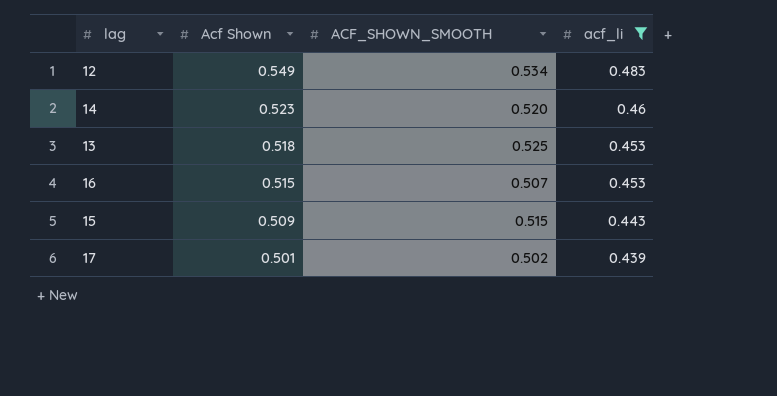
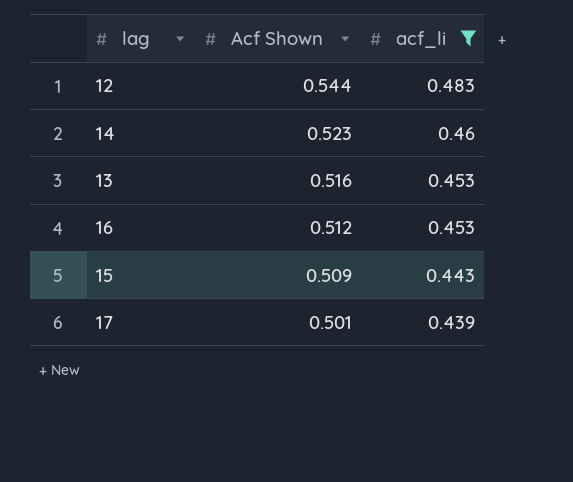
column ACF_SHOWN_SMOOTH | position: 3 -> none
12 | Acf Shown: 0.549 -> 0.544
13 | Acf Shown: 0.518 -> 0.516
16 | Acf Shown: 0.515 -> 0.512

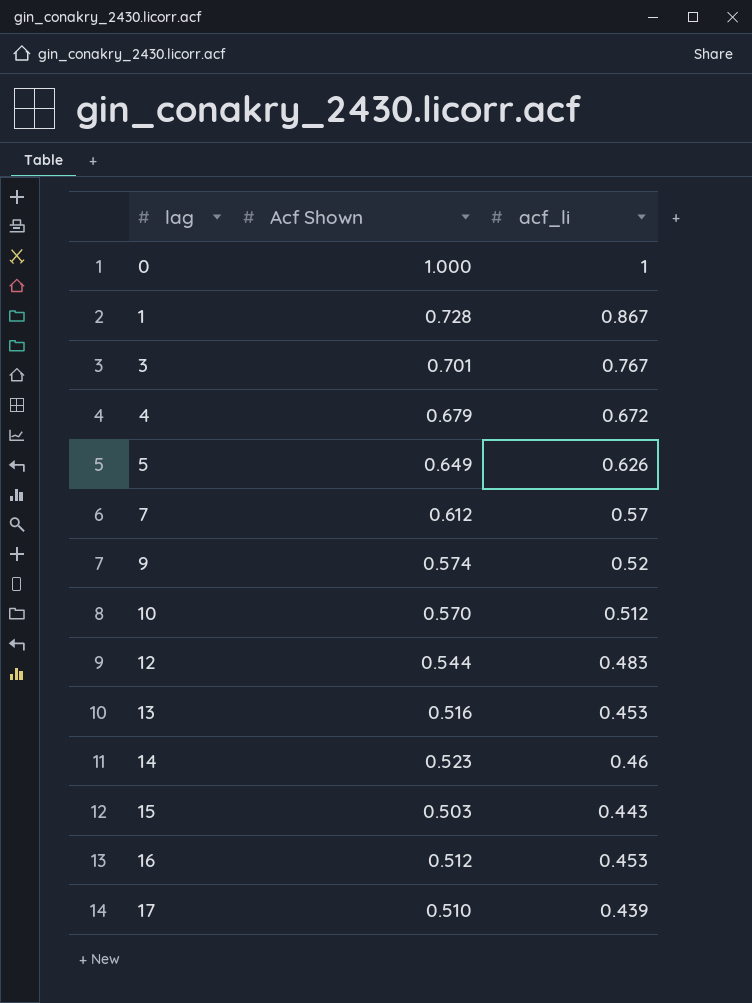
filter: acf_li <= 0.483 -> none
row order: Acf Shown descending -> lag ascending
15 | Acf Shown: 0.509 -> 0.503
17 | Acf Shown: 0.501 -> 0.510

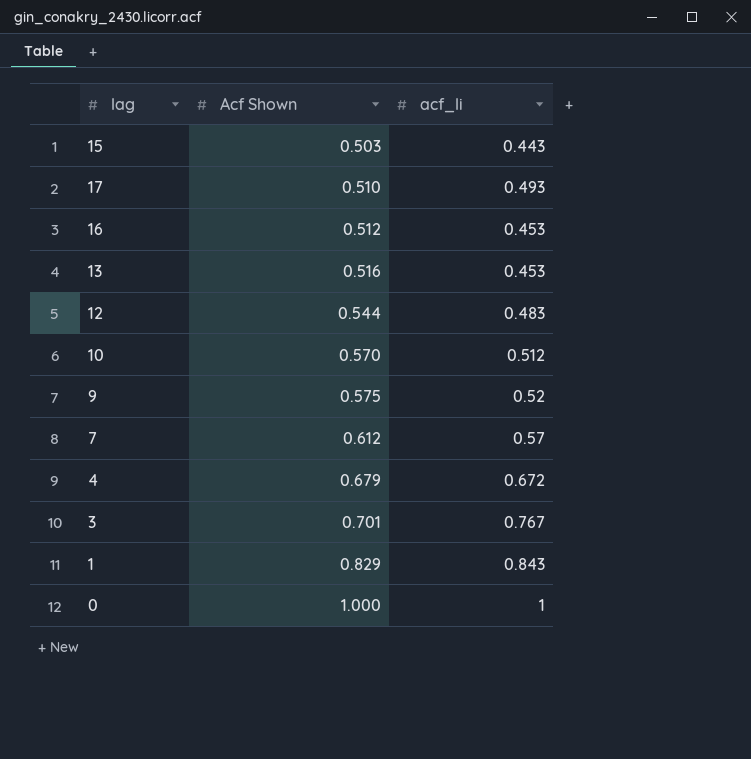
row order: lag ascending -> Acf Shown ascending
row 5: 0.649 | 0.626 -> none
row 14: 0.523 | 0.46 -> none
17 | acf_li: 0.439 -> 0.493
9 | Acf Shown: 0.574 -> 0.575
1 | Acf Shown: 0.728 -> 0.829
1 | acf_li: 0.867 -> 0.843

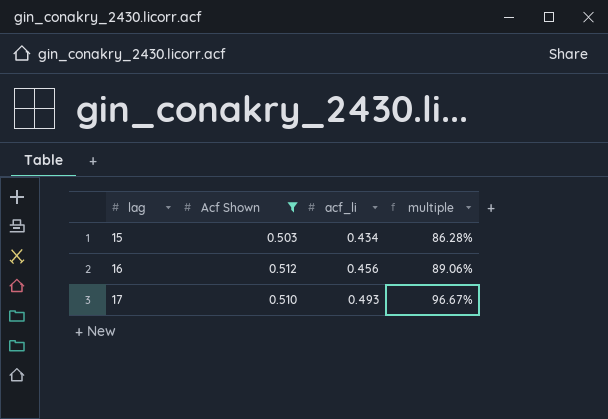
filter: none -> Acf Shown <= 0.512
row order: Acf Shown ascending -> lag ascending
column multiple | formula: none -> [acf_li] / [Acf Shown]
15 | acf_li: 0.443 -> 0.434
16 | acf_li: 0.453 -> 0.456

